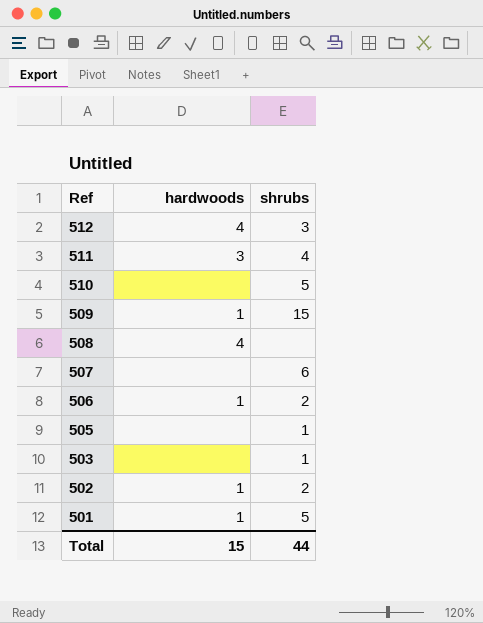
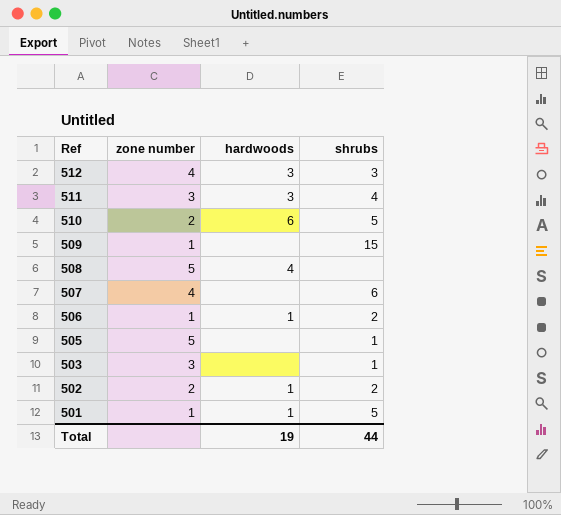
column zone number | position: none -> 2
512 | hardwoods: 4 -> 3
510 | hardwoods: none -> 6
509 | hardwoods: 1 -> none
Total | hardwoods: 15 -> 19

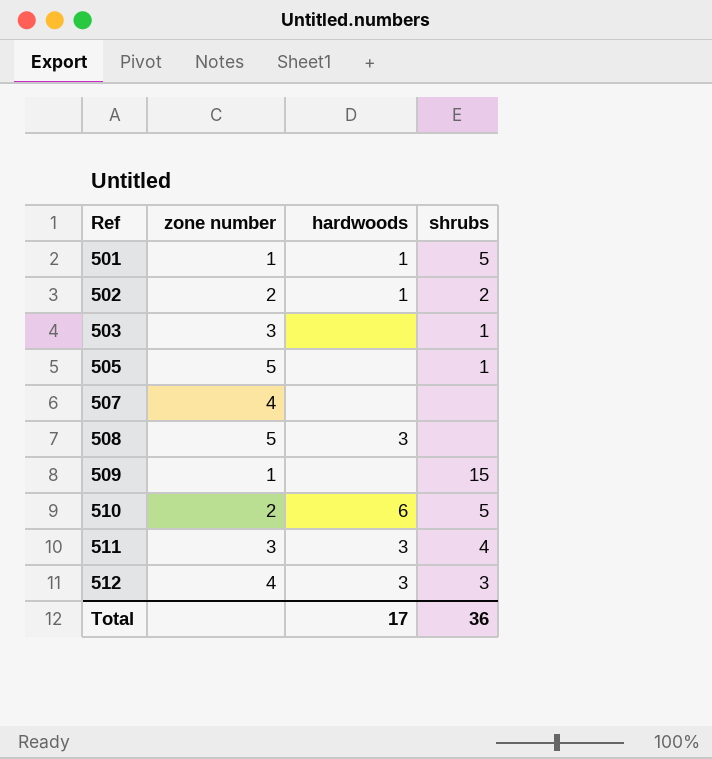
row order: Ref descending -> Ref ascending
row 506: 1 | 1 | 2 -> none
507 | shrubs: 6 -> none
508 | hardwoods: 4 -> 3
Total | hardwoods: 19 -> 17
Total | shrubs: 44 -> 36

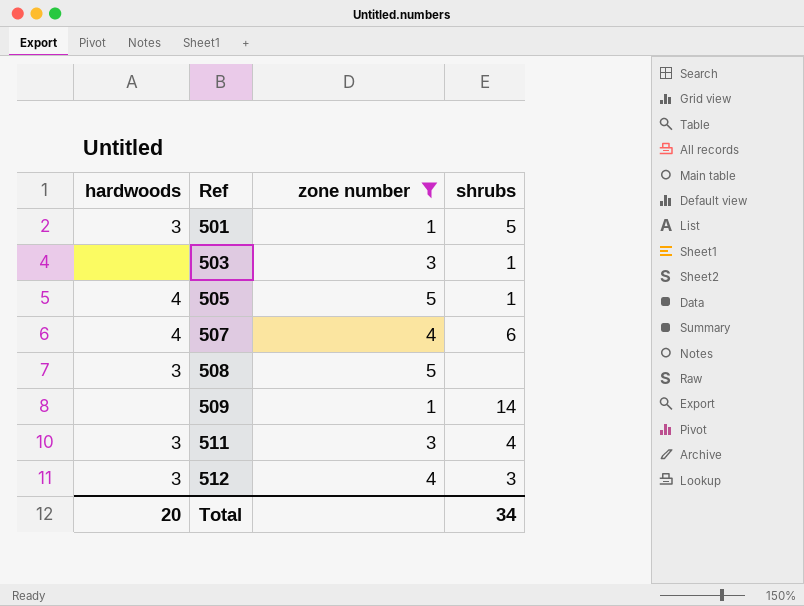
filter: none -> zone number != 2
column hardwoods | position: 3 -> 1
501 | hardwoods: 1 -> 3
505 | hardwoods: none -> 4
507 | hardwoods: none -> 4
507 | shrubs: none -> 6
509 | shrubs: 15 -> 14
Total | hardwoods: 17 -> 20
Total | shrubs: 36 -> 34

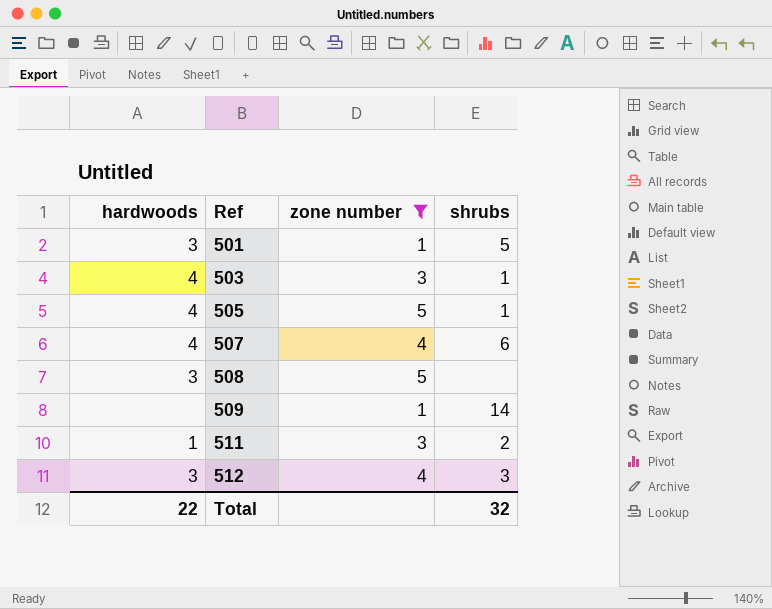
503 | hardwoods: none -> 4
511 | hardwoods: 3 -> 1
511 | shrubs: 4 -> 2
Total | hardwoods: 20 -> 22
Total | shrubs: 34 -> 32

